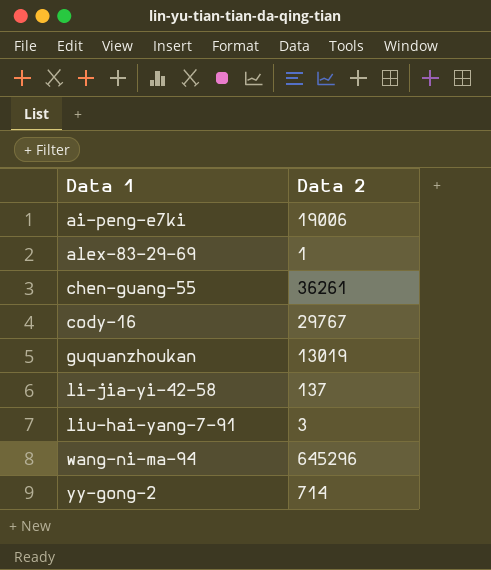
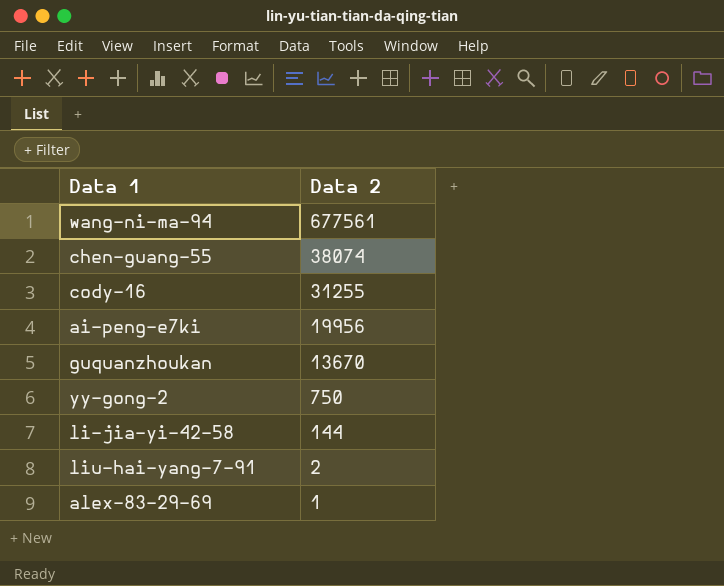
row order: Data 1 ascending -> Data 2 descending
wang-ni-ma-94 | Data 2: 645296 -> 677561
chen-guang-55 | Data 2: 36261 -> 38074
cody-16 | Data 2: 29767 -> 31255
ai-peng-e7ki | Data 2: 19006 -> 19956
guquanzhoukan | Data 2: 13019 -> 13670
yy-gong-2 | Data 2: 714 -> 750
li-jia-yi-42-58 | Data 2: 137 -> 144
liu-hai-yang-7-91 | Data 2: 3 -> 2

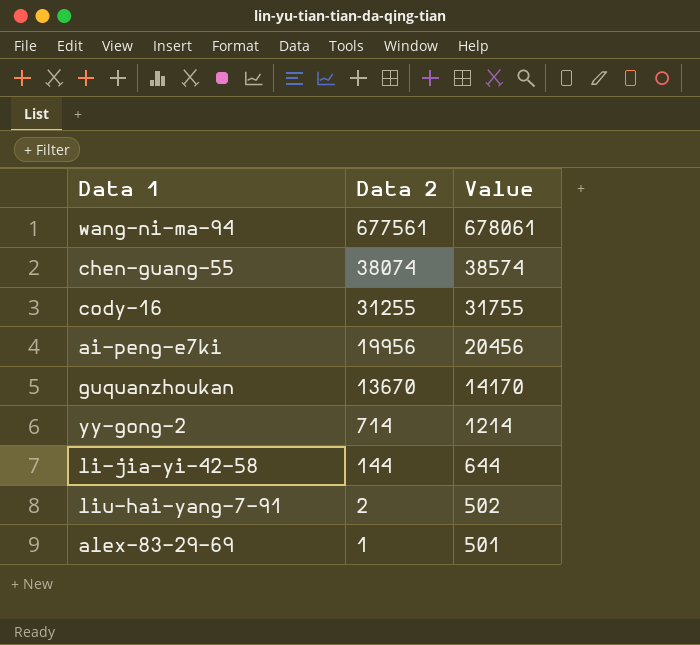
column Value | formula: none -> [Data 2] + 500
yy-gong-2 | Data 2: 750 -> 714

